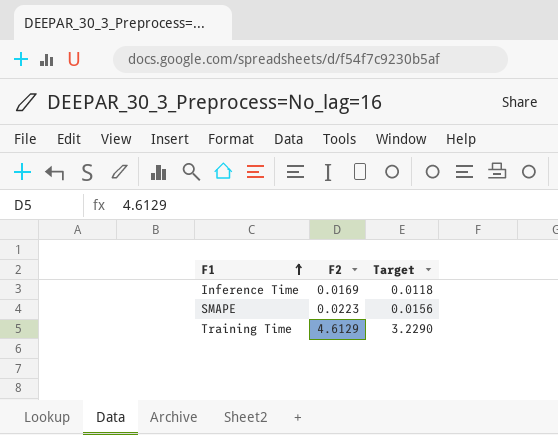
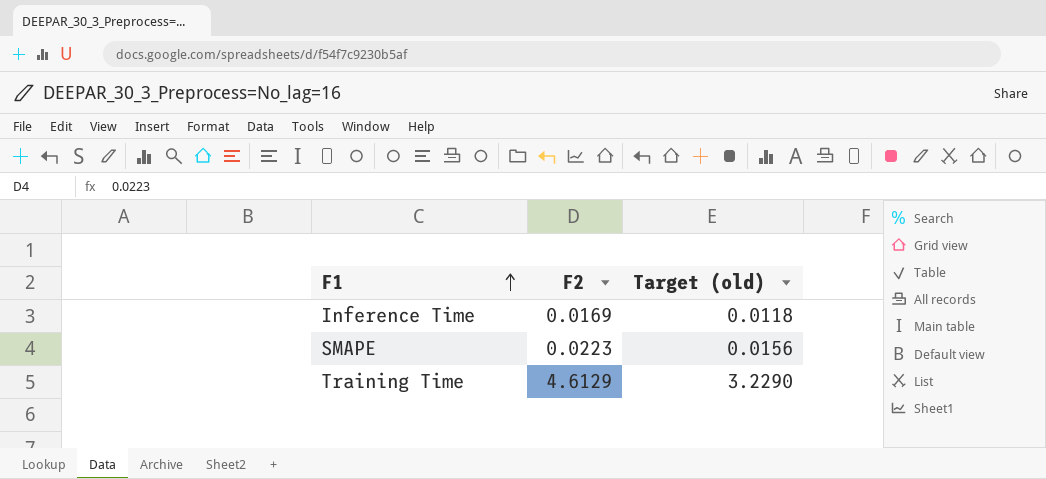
column name: Target -> Target (old)

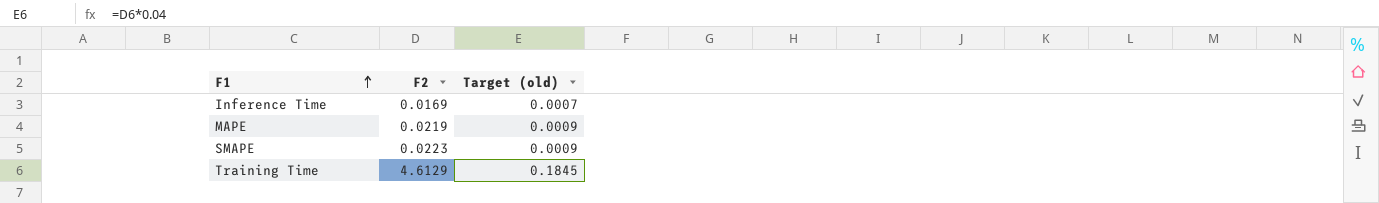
column Target (old) | formula: [F2] * 0.7 -> [F2] * 0.04
row MAPE: none -> 0.0219 | 0.0009

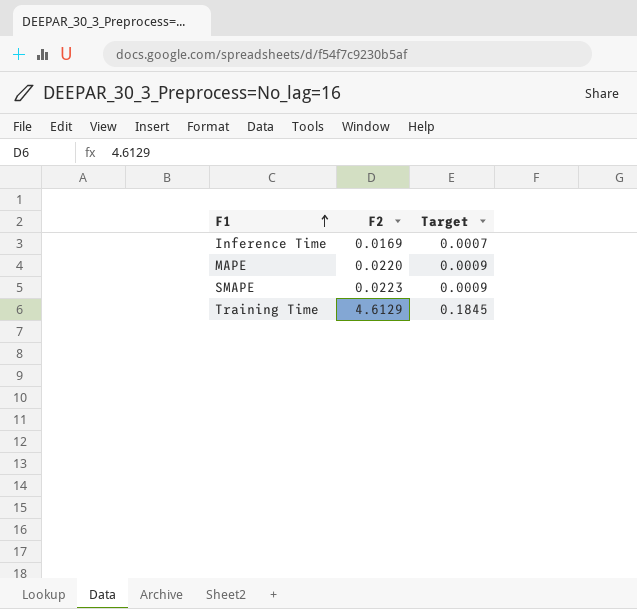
column name: Target (old) -> Target
MAPE | F2: 0.0219 -> 0.0220

